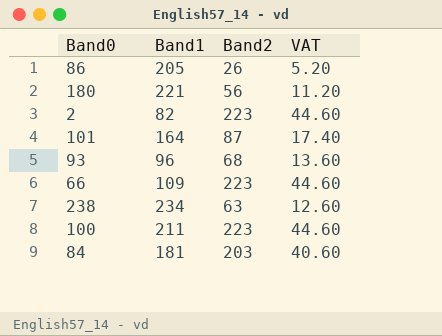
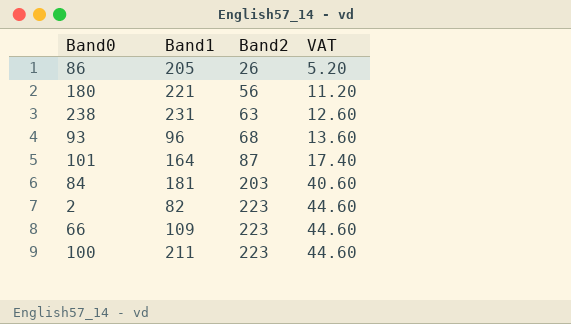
row order: none -> Band2 ascending
238 | Band1: 234 -> 231

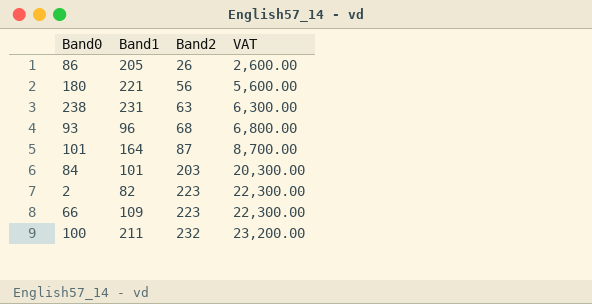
column VAT | formula: [Band2] * 0.2 -> [Band2] * 100
84 | Band1: 181 -> 101
100 | Band2: 223 -> 232

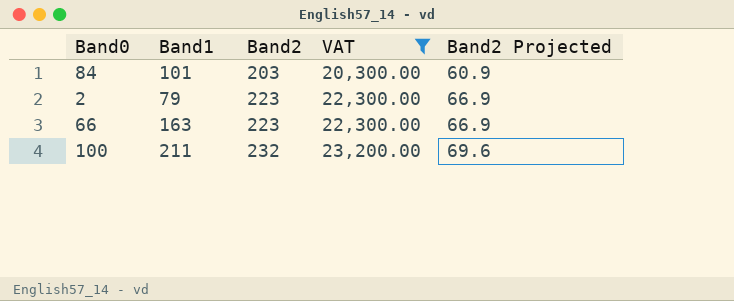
filter: none -> VAT >= 20,300.00
column Band2 Projected | formula: none -> [Band2] * 0.3
2 | Band1: 82 -> 79
66 | Band1: 109 -> 163

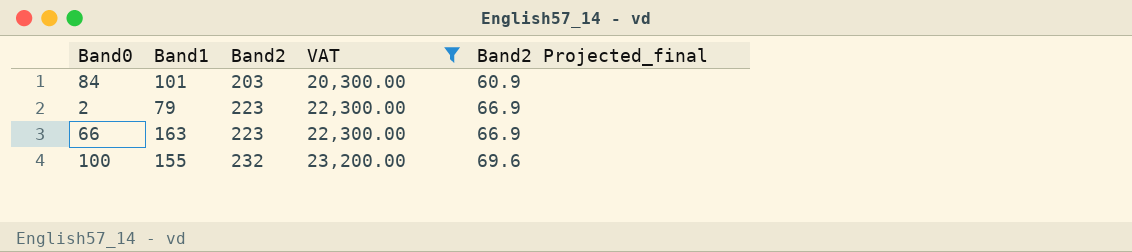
column name: Band2 Projected -> Band2 Projected_final
100 | Band1: 211 -> 155

